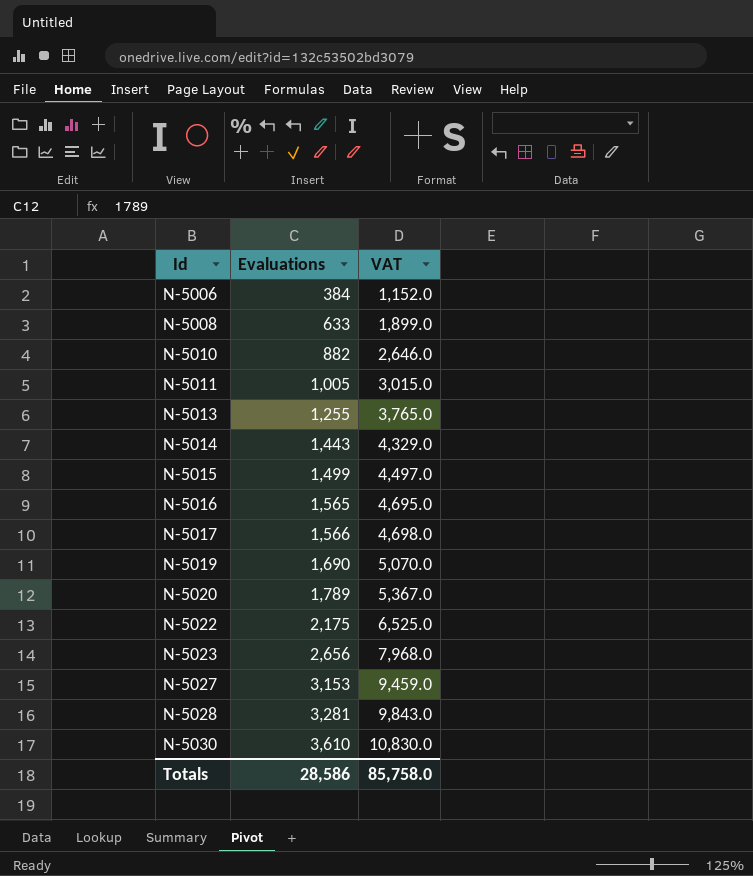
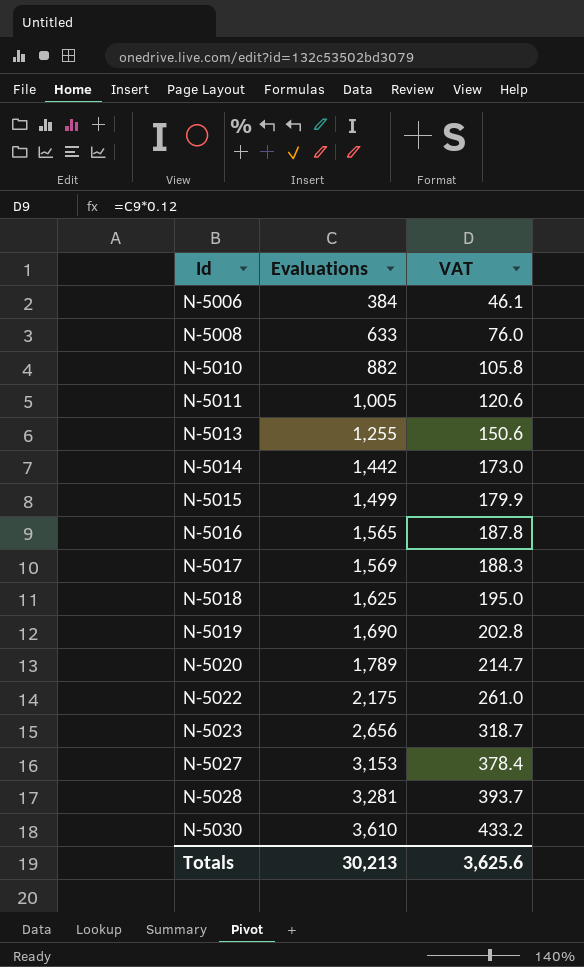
column VAT | formula: [Evaluations] * 3 -> [Evaluations] * 0.12
N-5014 | Evaluations: 1,443 -> 1,442
N-5017 | Evaluations: 1,566 -> 1,569
row N-5018: none -> 1,625 | 195.0
Totals | Evaluations: 28,586 -> 30,213
Totals | VAT: 85,758.0 -> 3,625.6

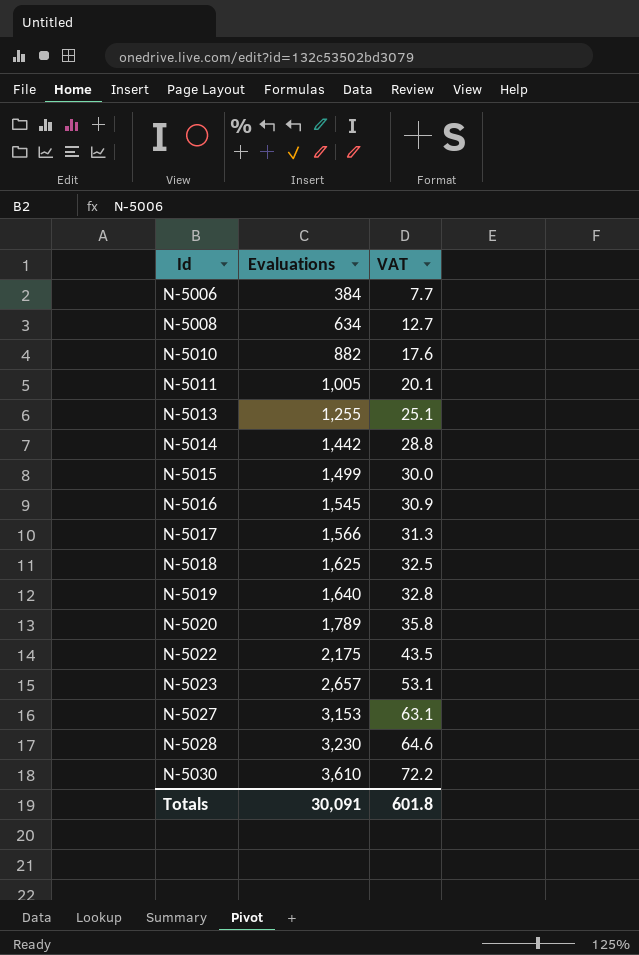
column VAT | formula: [Evaluations] * 0.12 -> [Evaluations] * 0.02
N-5008 | Evaluations: 633 -> 634
N-5016 | Evaluations: 1,565 -> 1,545
N-5017 | Evaluations: 1,569 -> 1,566
N-5019 | Evaluations: 1,690 -> 1,640
N-5023 | Evaluations: 2,656 -> 2,657
N-5028 | Evaluations: 3,281 -> 3,230
Totals | Evaluations: 30,213 -> 30,091
Totals | VAT: 3,625.6 -> 601.8

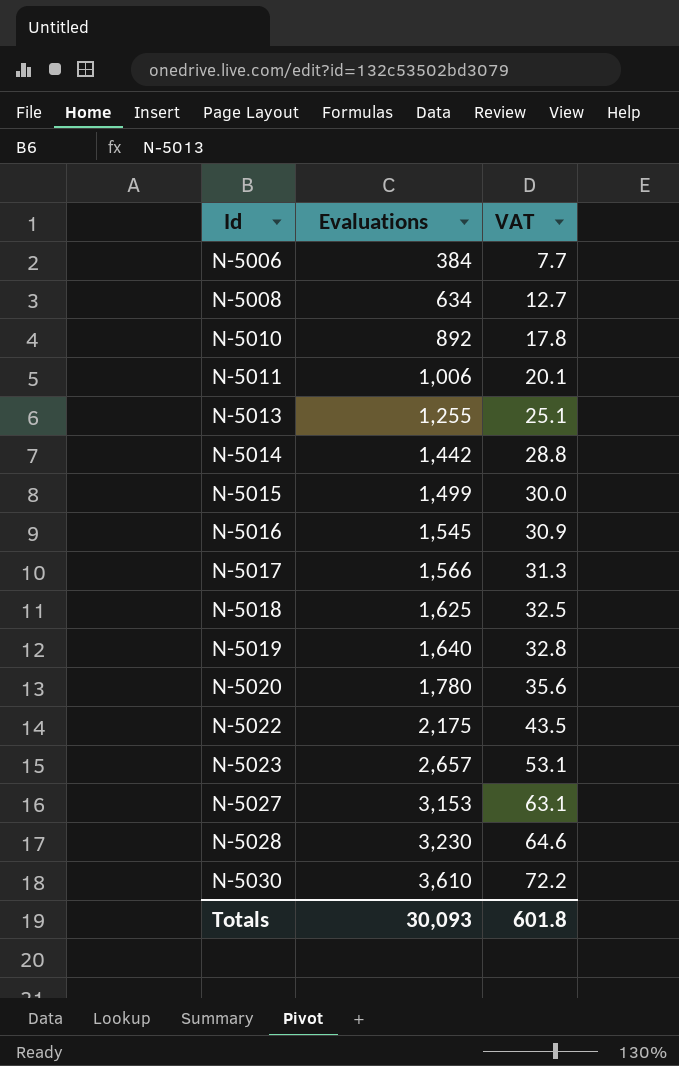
N-5010 | Evaluations: 882 -> 892
N-5010 | VAT: 17.6 -> 17.8
N-5011 | Evaluations: 1,005 -> 1,006
N-5020 | Evaluations: 1,789 -> 1,780
N-5020 | VAT: 35.8 -> 35.6
Totals | Evaluations: 30,091 -> 30,093

